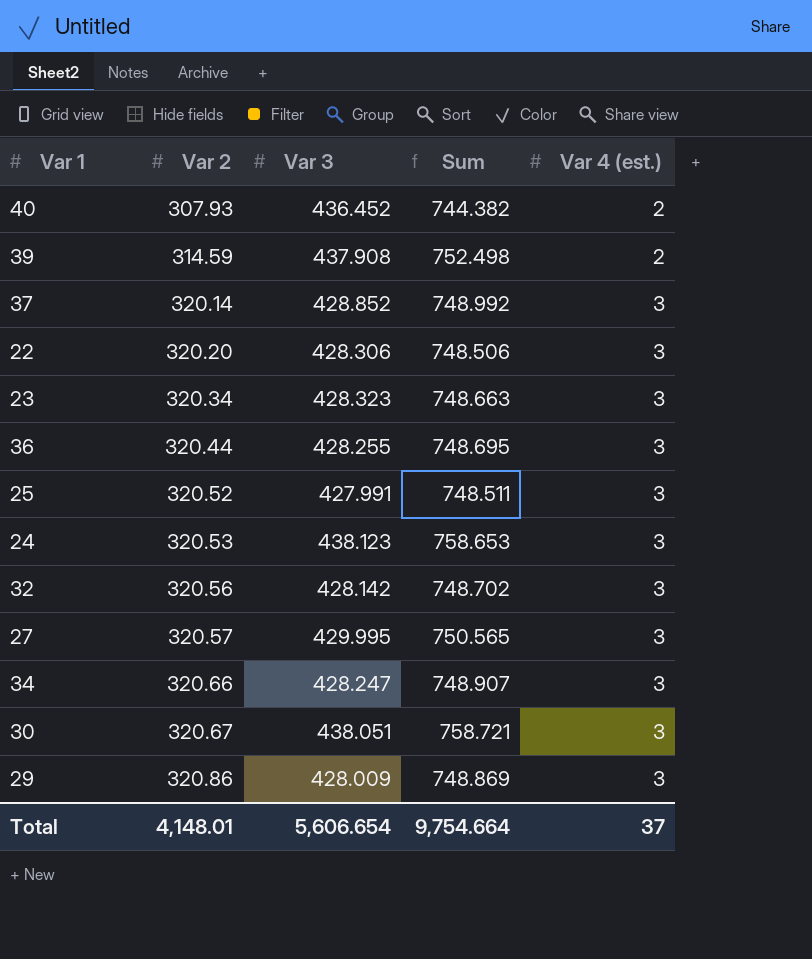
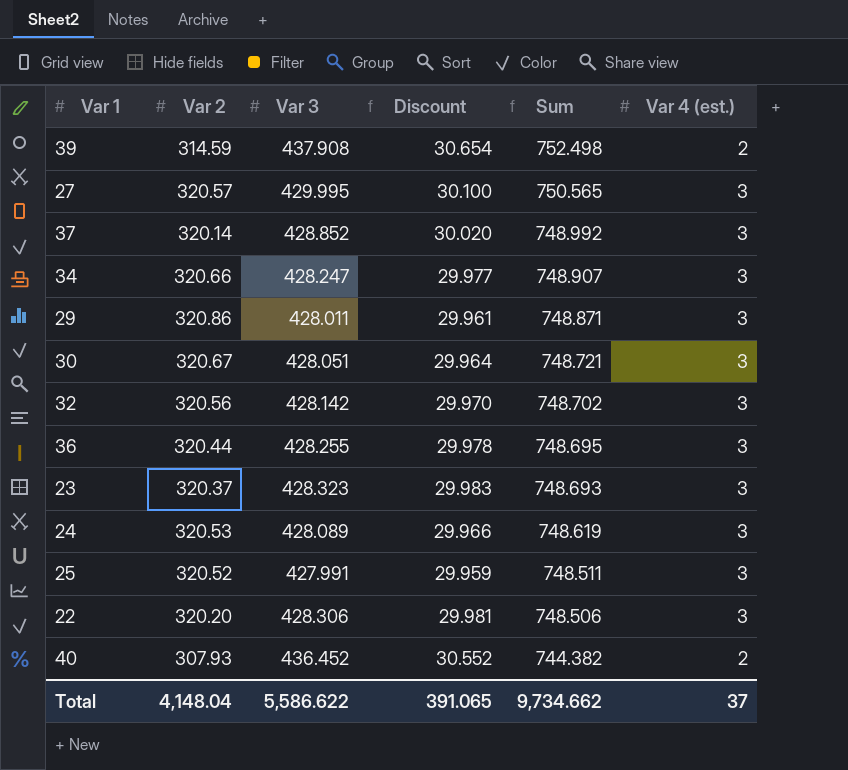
row order: Var 2 ascending -> Sum descending
column Discount | formula: none -> [Var 3] * 0.07
29 | Var 3: 428.009 -> 428.011
29 | Sum: 748.869 -> 748.871
30 | Var 3: 438.051 -> 428.051
30 | Sum: 758.721 -> 748.721
23 | Var 2: 320.34 -> 320.37
23 | Sum: 748.663 -> 748.693
24 | Var 3: 438.123 -> 428.089
24 | Sum: 758.653 -> 748.619
Total | Var 2: 4,148.01 -> 4,148.04
Total | Var 3: 5,606.654 -> 5,586.622
Total | Sum: 9,754.664 -> 9,734.662

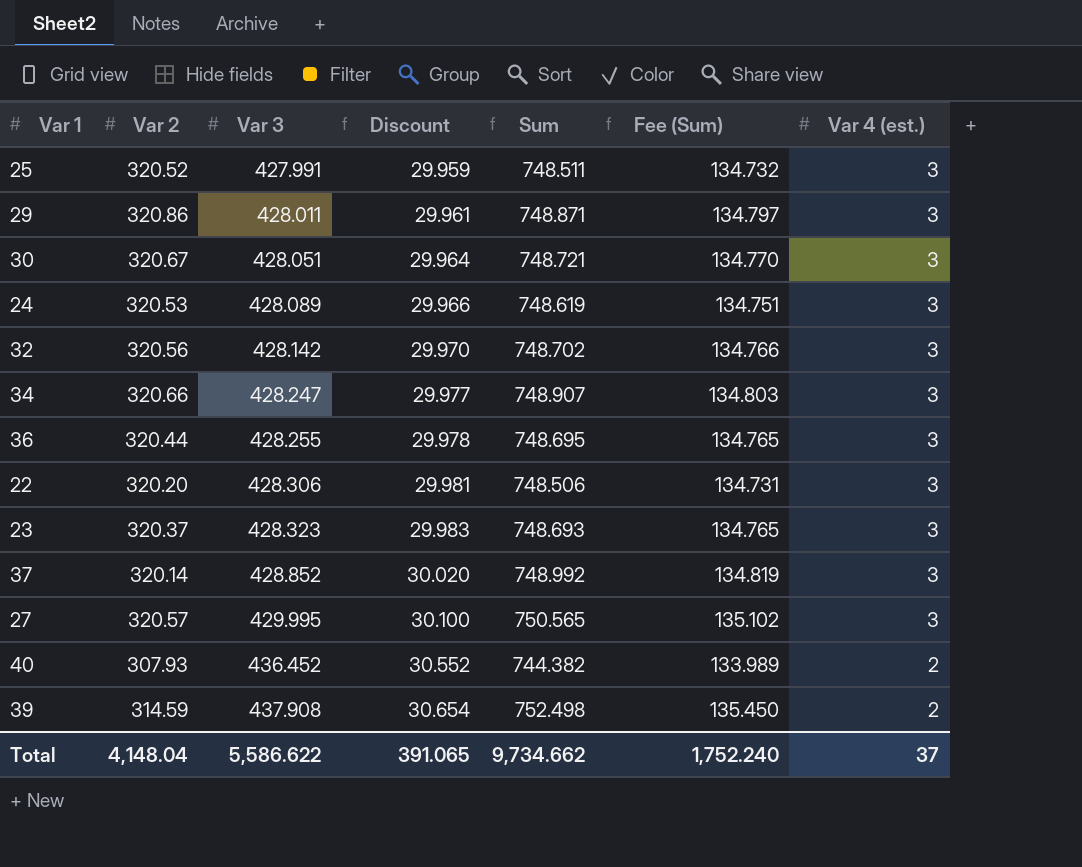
row order: Sum descending -> Var 3 ascending
column Fee (Sum) | formula: none -> [Sum] * 0.18

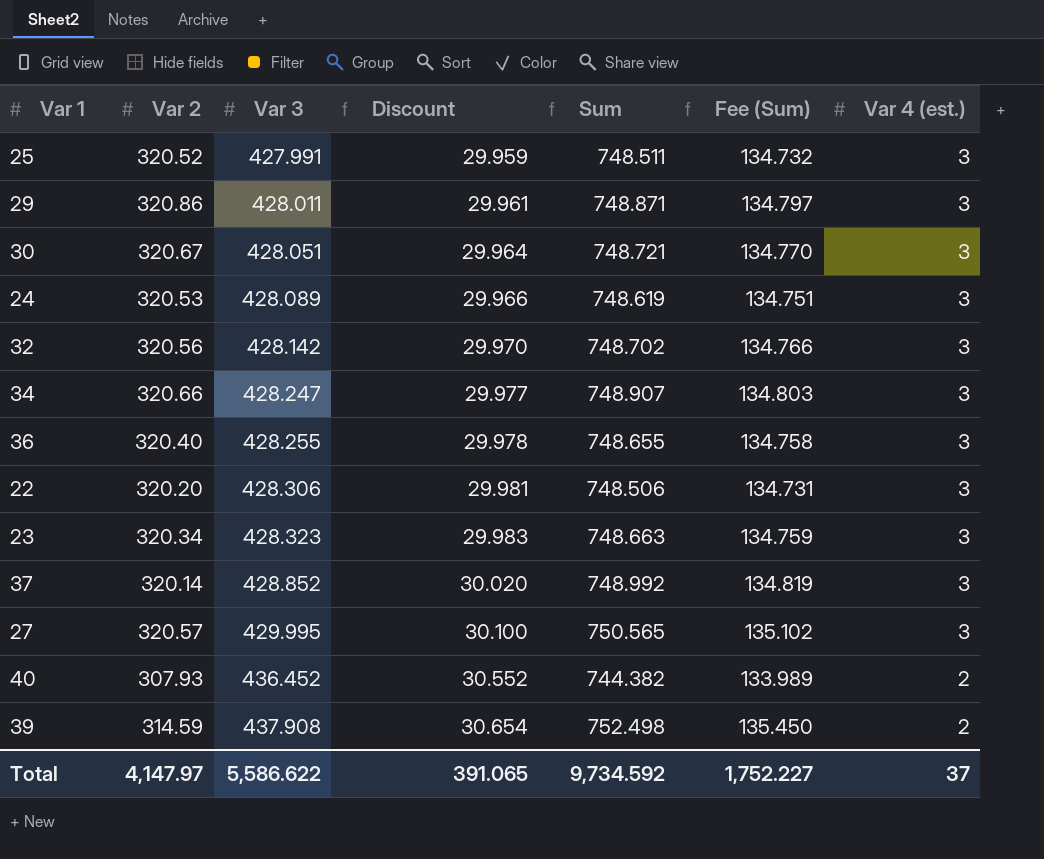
36 | Var 2: 320.44 -> 320.40
36 | Sum: 748.695 -> 748.655
36 | Fee (Sum): 134.765 -> 134.758
23 | Var 2: 320.37 -> 320.34
23 | Sum: 748.693 -> 748.663
23 | Fee (Sum): 134.765 -> 134.759
Total | Var 2: 4,148.04 -> 4,147.97
Total | Sum: 9,734.662 -> 9,734.592
Total | Fee (Sum): 1,752.240 -> 1,752.227

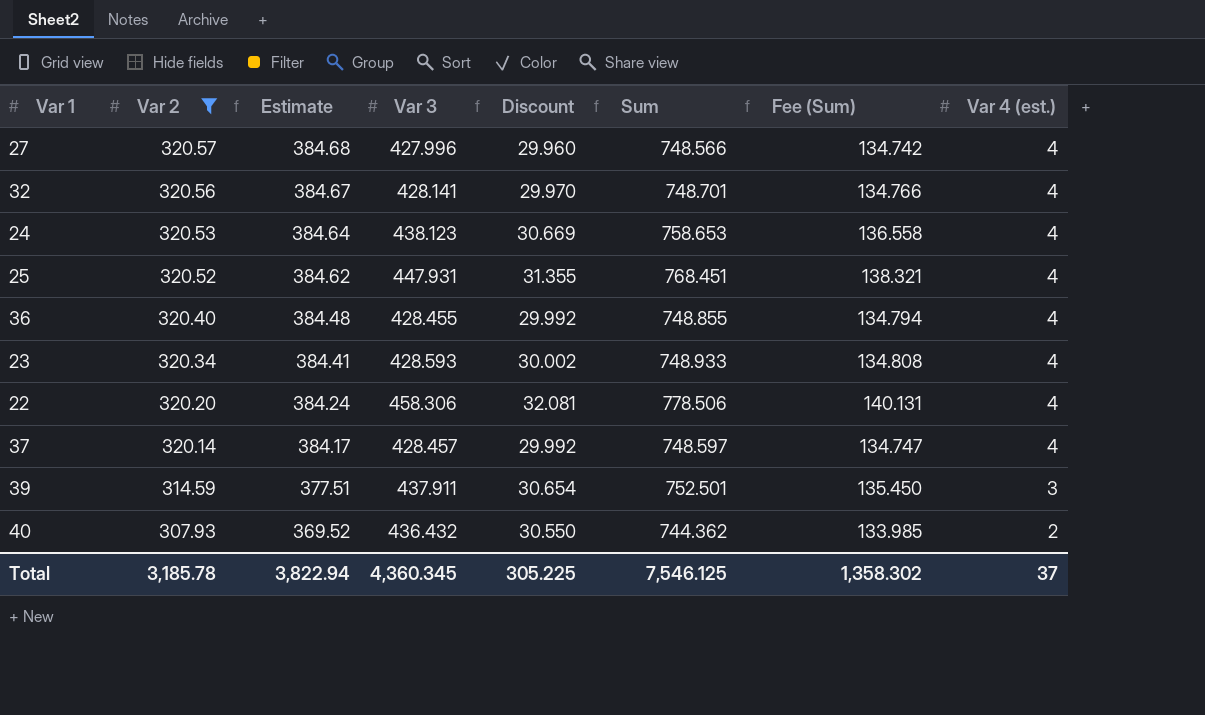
filter: none -> Var 2 <= 320.57
row order: Var 3 ascending -> Var 2 descending
column Estimate | formula: none -> [Var 2] * 1.2
27 | Var 3: 429.995 -> 427.996
27 | Discount: 30.100 -> 29.960
27 | Sum: 750.565 -> 748.566
27 | Fee (Sum): 135.102 -> 134.742
27 | Var 4 (est.): 3 -> 4
32 | Var 3: 428.142 -> 428.141
32 | Sum: 748.702 -> 748.701
32 | Var 4 (est.): 3 -> 4
24 | Var 3: 428.089 -> 438.123
24 | Discount: 29.966 -> 30.669
24 | Sum: 748.619 -> 758.653
24 | Fee (Sum): 134.751 -> 136.558
24 | Var 4 (est.): 3 -> 4
25 | Var 3: 427.991 -> 447.931
25 | Discount: 29.959 -> 31.355
25 | Sum: 748.511 -> 768.451
25 | Fee (Sum): 134.732 -> 138.321
25 | Var 4 (est.): 3 -> 4
36 | Var 3: 428.255 -> 428.455
36 | Discount: 29.978 -> 29.992
36 | Sum: 748.655 -> 748.855
36 | Fee (Sum): 134.758 -> 134.794
36 | Var 4 (est.): 3 -> 4
23 | Var 3: 428.323 -> 428.593
23 | Discount: 29.983 -> 30.002
23 | Sum: 748.663 -> 748.933
23 | Fee (Sum): 134.759 -> 134.808
23 | Var 4 (est.): 3 -> 4
22 | Var 3: 428.306 -> 458.306
22 | Discount: 29.981 -> 32.081
22 | Sum: 748.506 -> 778.506
22 | Fee (Sum): 134.731 -> 140.131
22 | Var 4 (est.): 3 -> 4
37 | Var 3: 428.852 -> 428.457
37 | Discount: 30.020 -> 29.992
37 | Sum: 748.992 -> 748.597
37 | Fee (Sum): 134.819 -> 134.747
37 | Var 4 (est.): 3 -> 4
39 | Var 3: 437.908 -> 437.911
39 | Sum: 752.498 -> 752.501
39 | Var 4 (est.): 2 -> 3
40 | Var 3: 436.452 -> 436.432
40 | Discount: 30.552 -> 30.550
40 | Sum: 744.382 -> 744.362
40 | Fee (Sum): 133.989 -> 133.985
Total | Var 2: 4,147.97 -> 3,185.78
Total | Var 3: 5,586.622 -> 4,360.345
Total | Discount: 391.065 -> 305.225
Total | Sum: 9,734.592 -> 7,546.125
Total | Fee (Sum): 1,752.227 -> 1,358.302

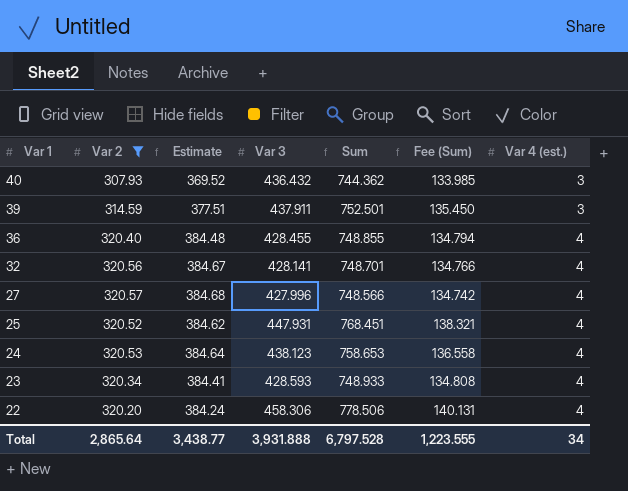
row order: Var 2 descending -> Var 1 descending
column Discount | formula: [Var 3] * 0.07 -> none
row 37: 320.14 | 384.17 | 428.457 | 29.992 | 748.597 | 134.747 | 4 -> none
40 | Var 4 (est.): 2 -> 3
Total | Var 2: 3,185.78 -> 2,865.64
Total | Estimate: 3,822.94 -> 3,438.77
Total | Var 3: 4,360.345 -> 3,931.888
Total | Sum: 7,546.125 -> 6,797.528
Total | Fee (Sum): 1,358.302 -> 1,223.555
Total | Var 4 (est.): 37 -> 34

